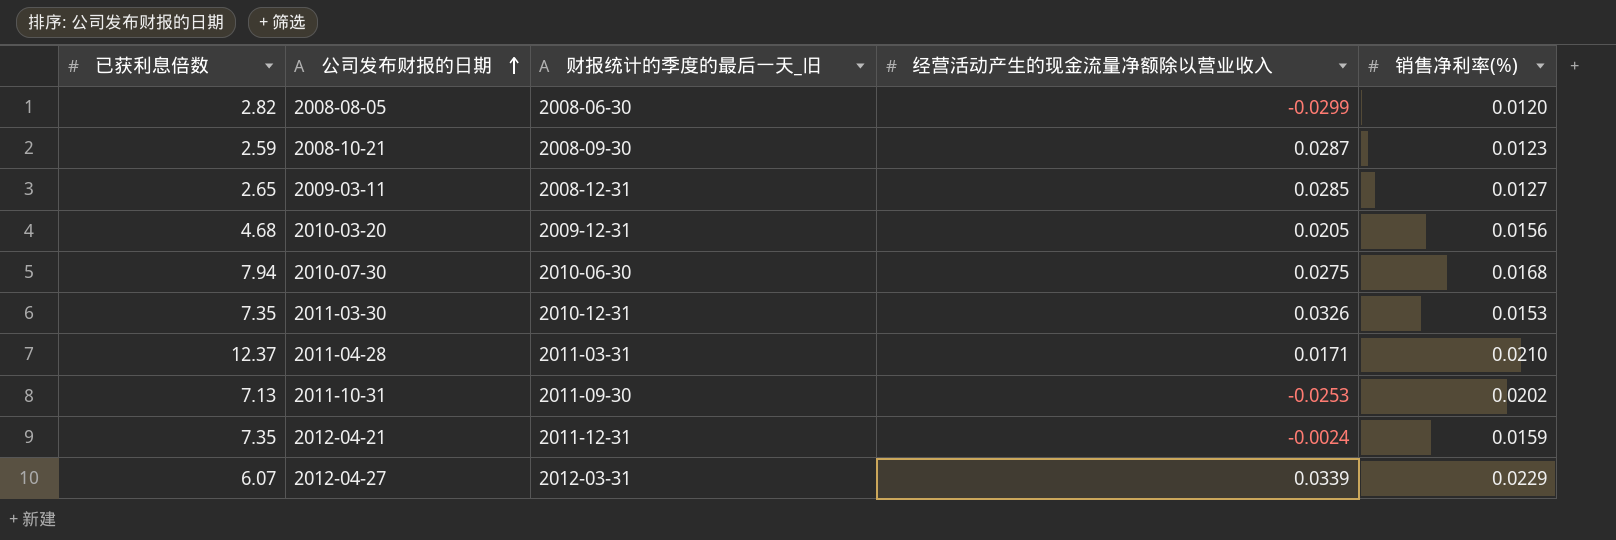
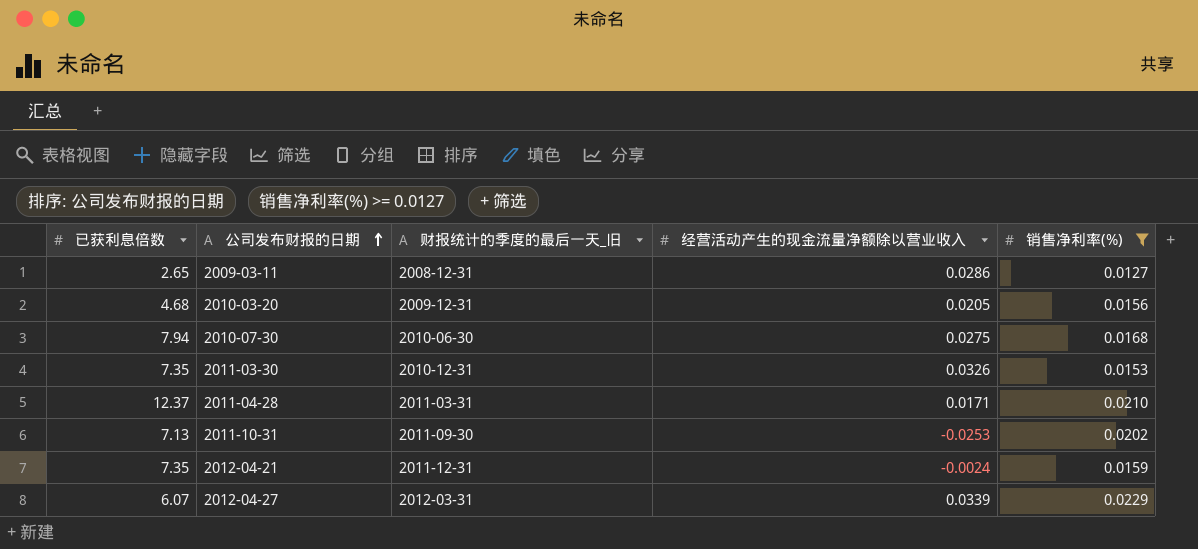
filter: none -> 销售净利率(%) >= 0.0127
2009-03-11 | 经营活动产生的现金流量净额除以营业收入: 0.0285 -> 0.0286

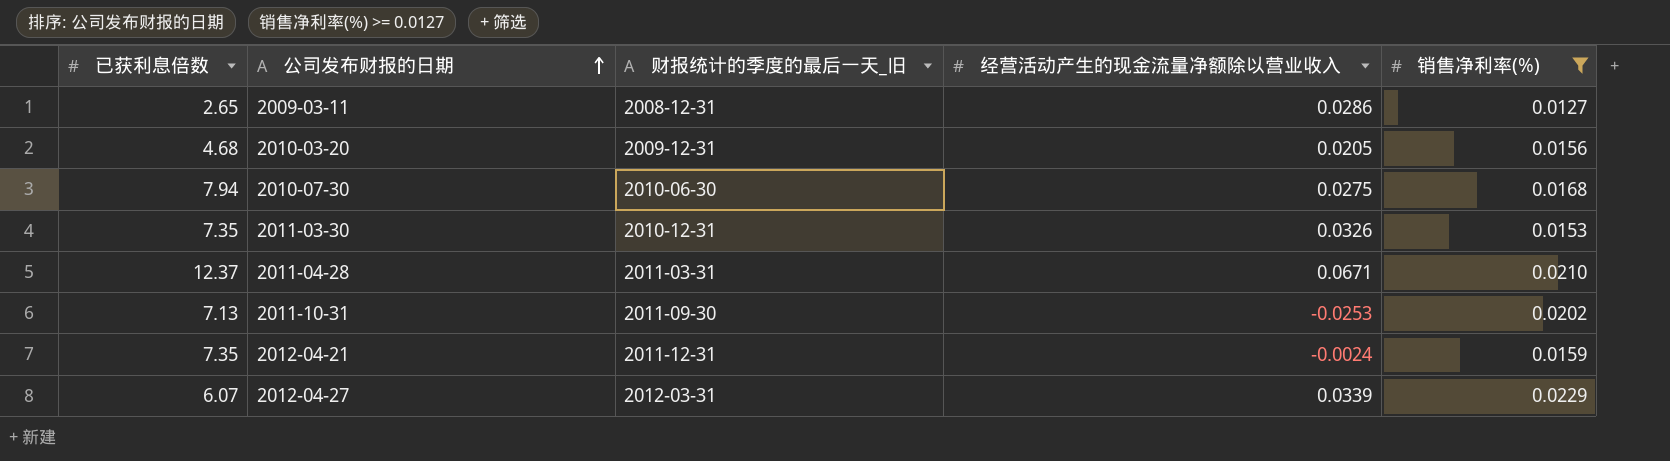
2011-04-28 | 经营活动产生的现金流量净额除以营业收入: 0.0171 -> 0.0671

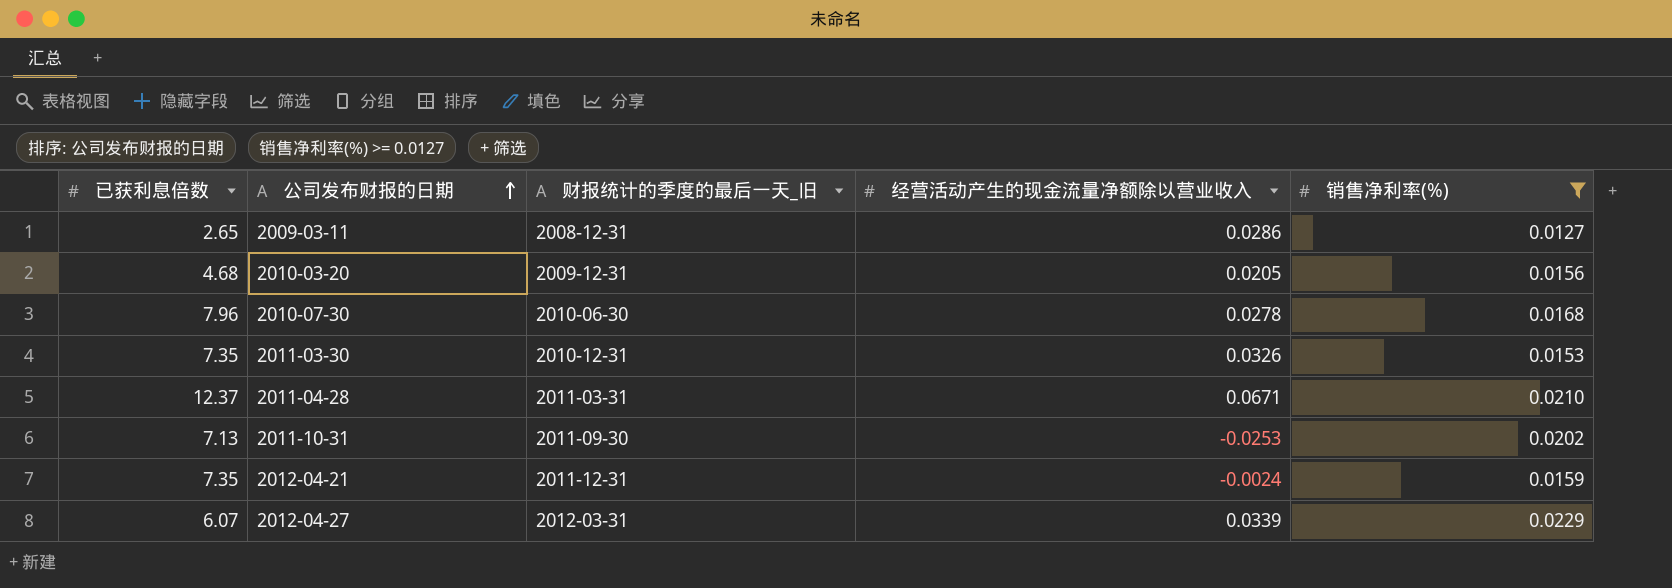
2010-07-30 | 已获利息倍数: 7.94 -> 7.96
2010-07-30 | 经营活动产生的现金流量净额除以营业收入: 0.0275 -> 0.0278

